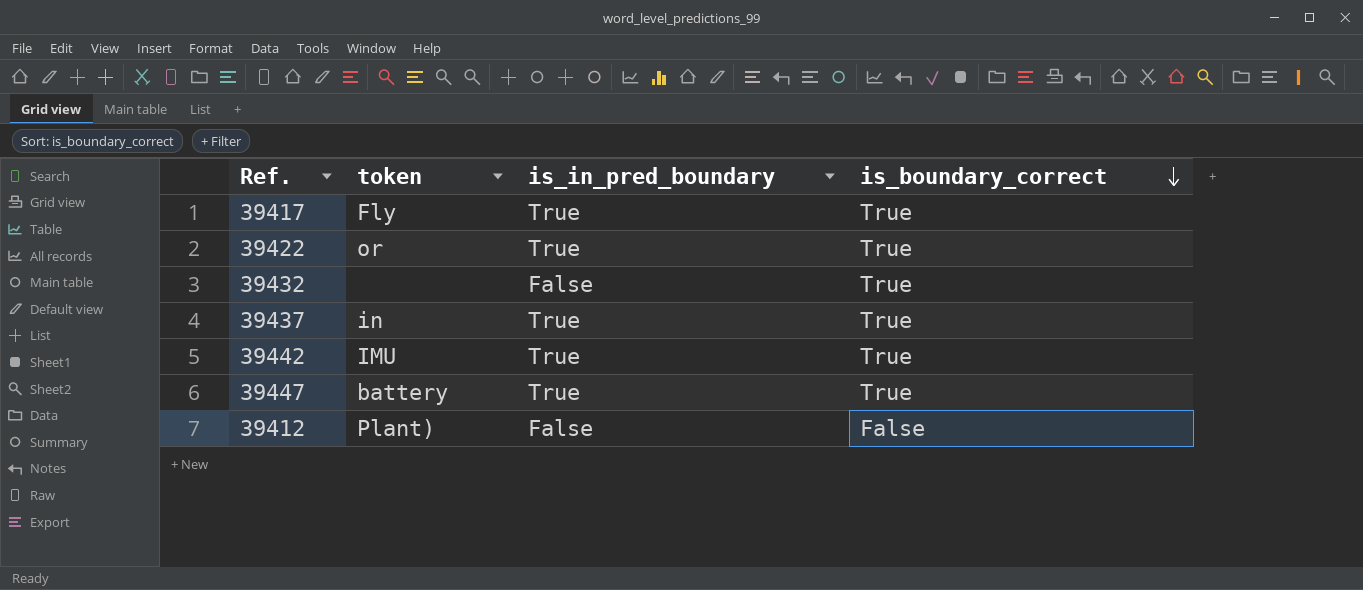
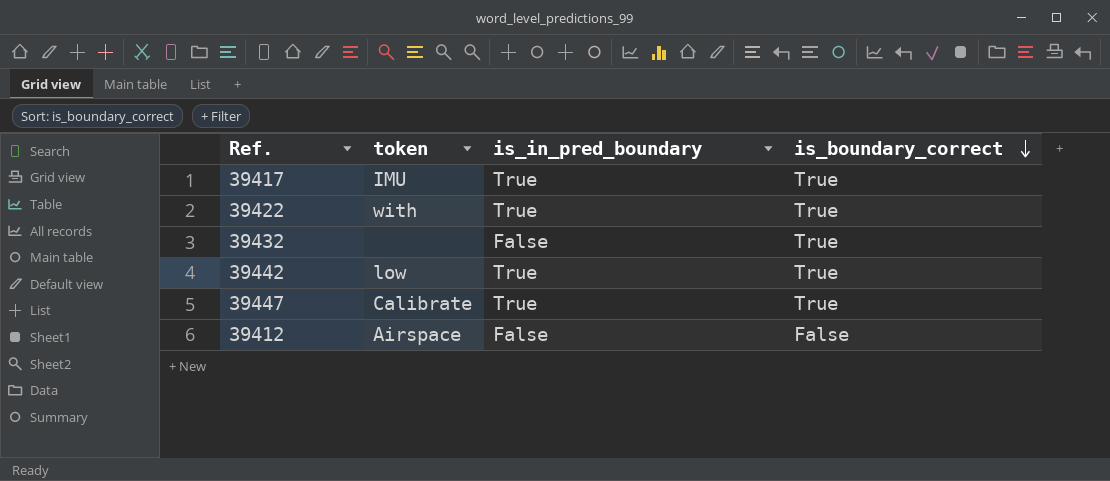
row 39437: in | True | True -> none
39417 | token: Fly -> IMU
39422 | token: or -> with
39442 | token: IMU -> low
39447 | token: battery -> Calibrate
39412 | token: Plant) -> Airspace

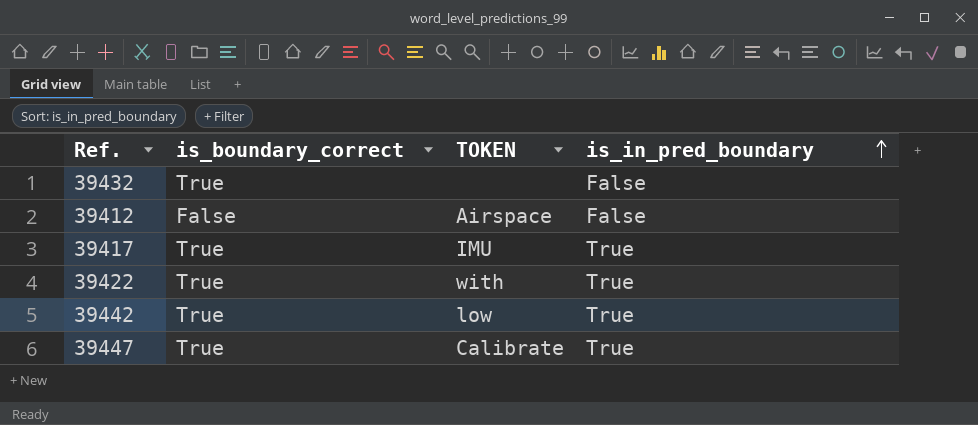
row order: is_boundary_correct descending -> is_in_pred_boundary ascending
column is_boundary_correct | position: 4 -> 2
column name: token -> TOKEN

